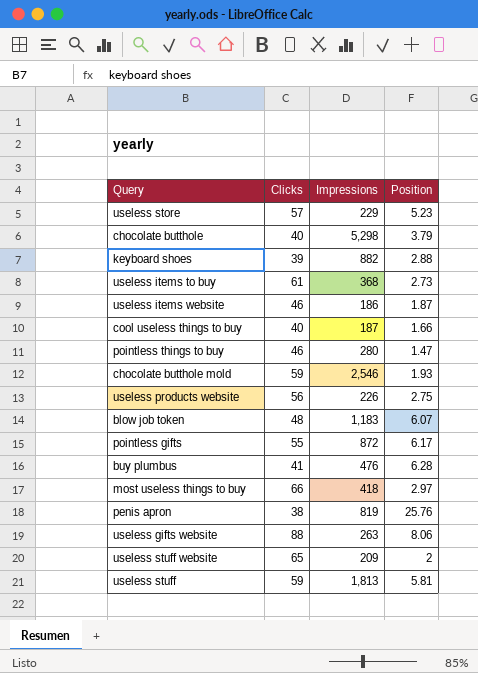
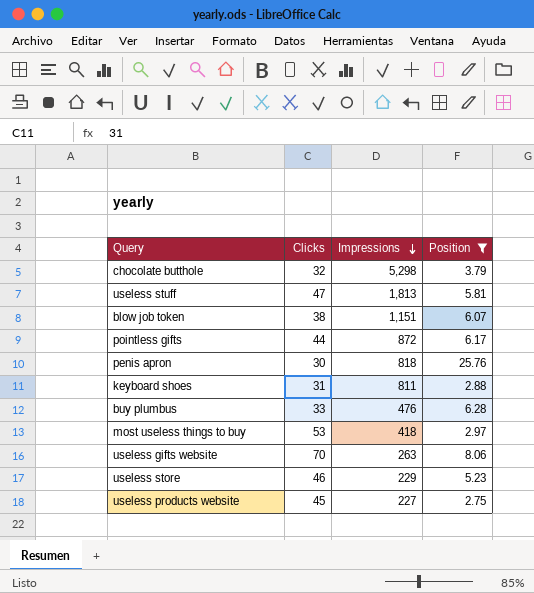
filter: none -> Position >= 2.75
row order: none -> Impressions descending
chocolate butthole | Clicks: 40 -> 32
useless stuff | Clicks: 59 -> 47
blow job token | Clicks: 48 -> 38
blow job token | Impressions: 1,183 -> 1,151
pointless gifts | Clicks: 55 -> 44
penis apron | Clicks: 38 -> 30
penis apron | Impressions: 819 -> 818
keyboard shoes | Clicks: 39 -> 31
keyboard shoes | Impressions: 882 -> 811
buy plumbus | Clicks: 41 -> 33
most useless things to buy | Clicks: 66 -> 53
useless gifts website | Clicks: 88 -> 70
useless store | Clicks: 57 -> 46
useless products website | Clicks: 56 -> 45
useless products website | Impressions: 226 -> 227

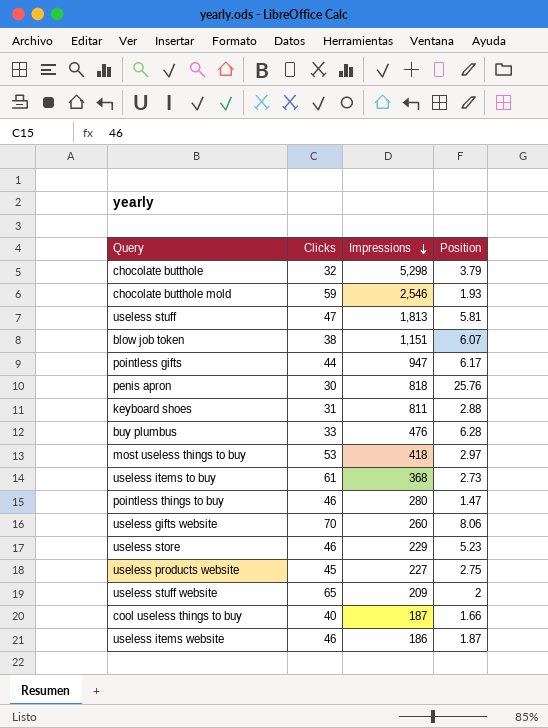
filter: Position >= 2.75 -> none
pointless gifts | Impressions: 872 -> 947
useless gifts website | Impressions: 263 -> 260

